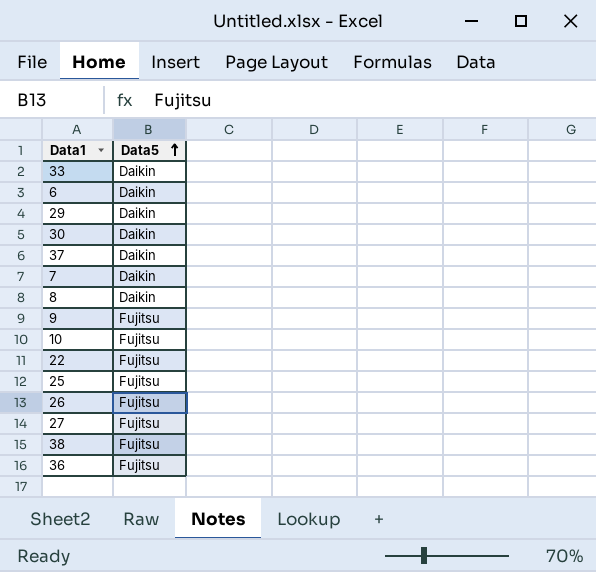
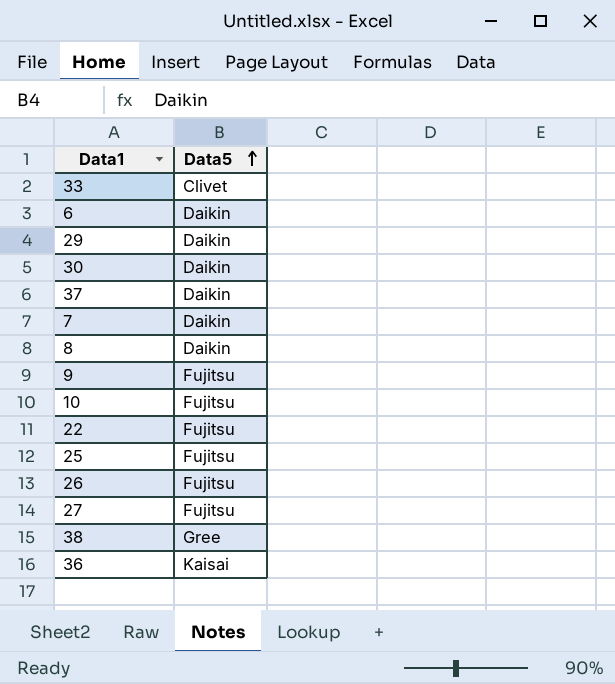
33 | Data5: Daikin -> Clivet
38 | Data5: Fujitsu -> Gree
36 | Data5: Fujitsu -> Kaisai

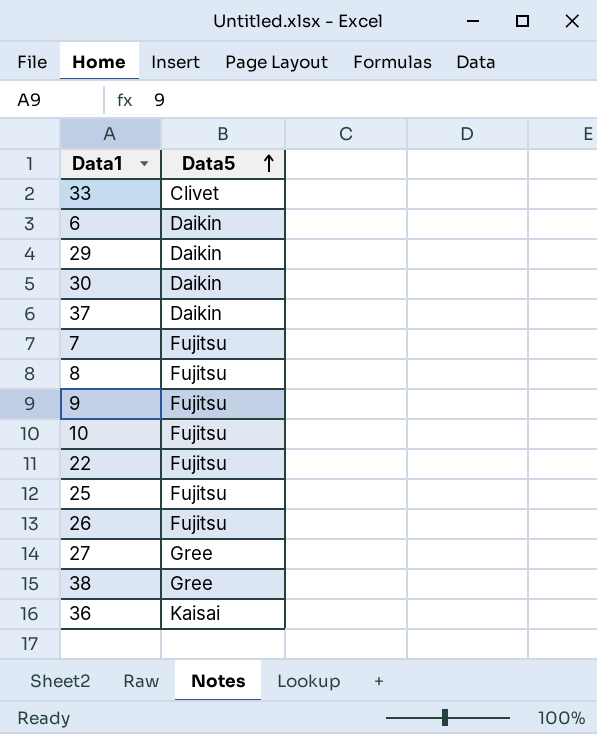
7 | Data5: Daikin -> Fujitsu
8 | Data5: Daikin -> Fujitsu
27 | Data5: Fujitsu -> Gree

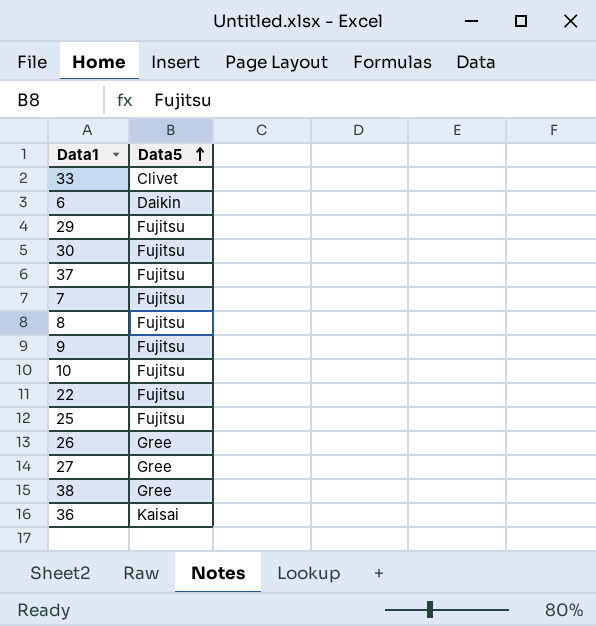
29 | Data5: Daikin -> Fujitsu
30 | Data5: Daikin -> Fujitsu
37 | Data5: Daikin -> Fujitsu
26 | Data5: Fujitsu -> Gree

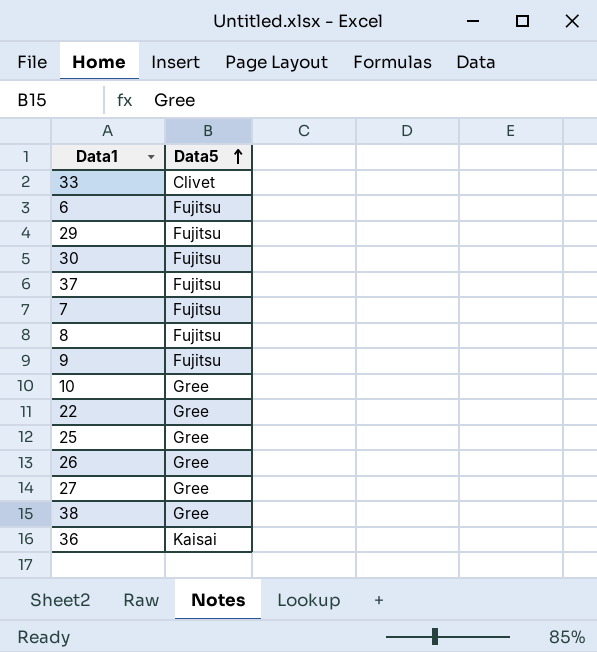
6 | Data5: Daikin -> Fujitsu
10 | Data5: Fujitsu -> Gree
22 | Data5: Fujitsu -> Gree
25 | Data5: Fujitsu -> Gree

